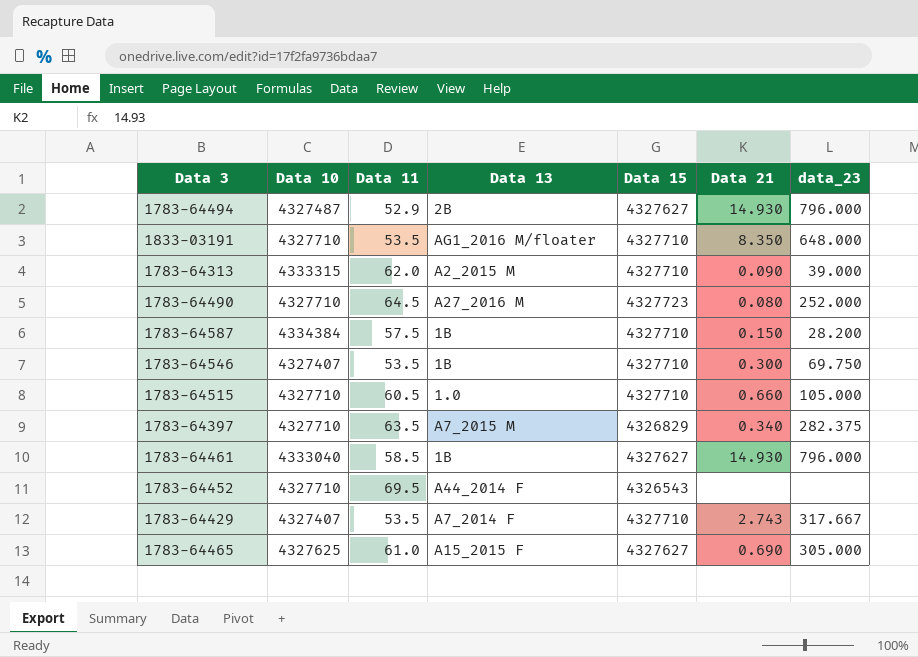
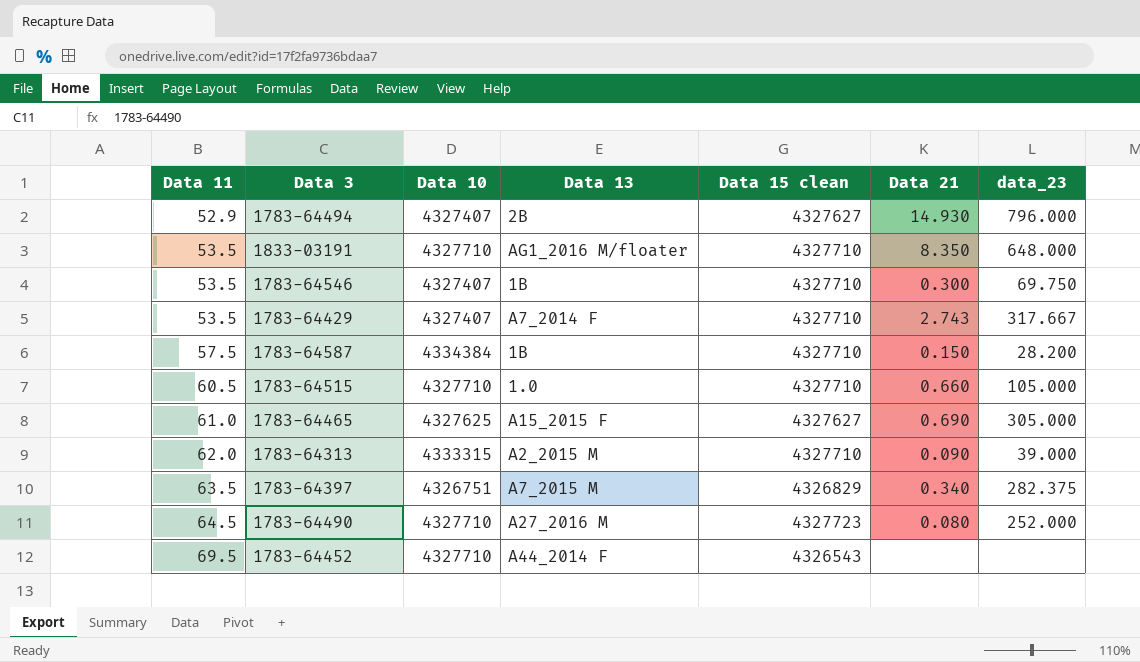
row order: none -> Data 11 ascending
column Data 11 | position: 3 -> 1
column name: Data 15 -> Data 15 clean
row 1783-64461: 4333040 | 58.5 | 1B | 4327627 | 14.930 | 796.000 -> none
1783-64494 | Data 10: 4327487 -> 4327407
1783-64397 | Data 10: 4327710 -> 4326751

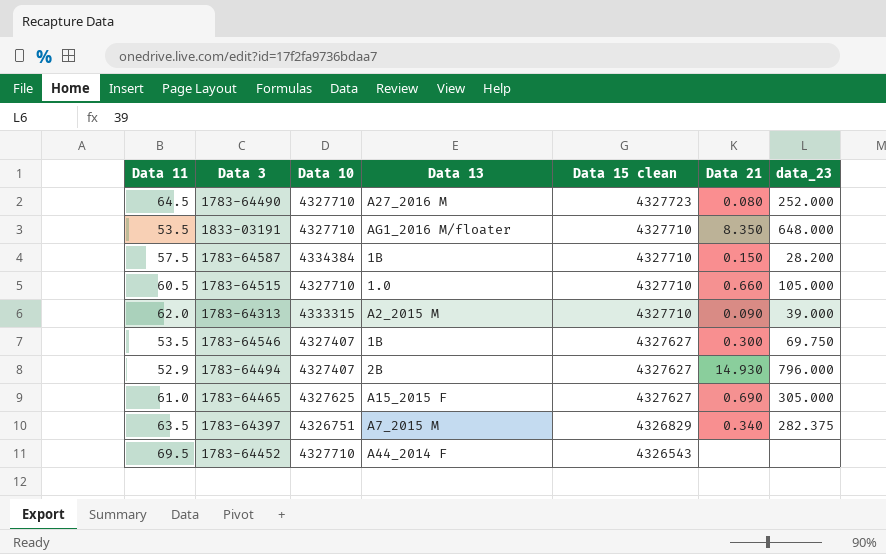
row order: Data 11 ascending -> Data 15 clean descending
row 1783-64429: 53.5 | 4327407 | A7_2014 F | 4327710 | 2.743 | 317.667 -> none
1783-64546 | Data 15 clean: 4327710 -> 4327627

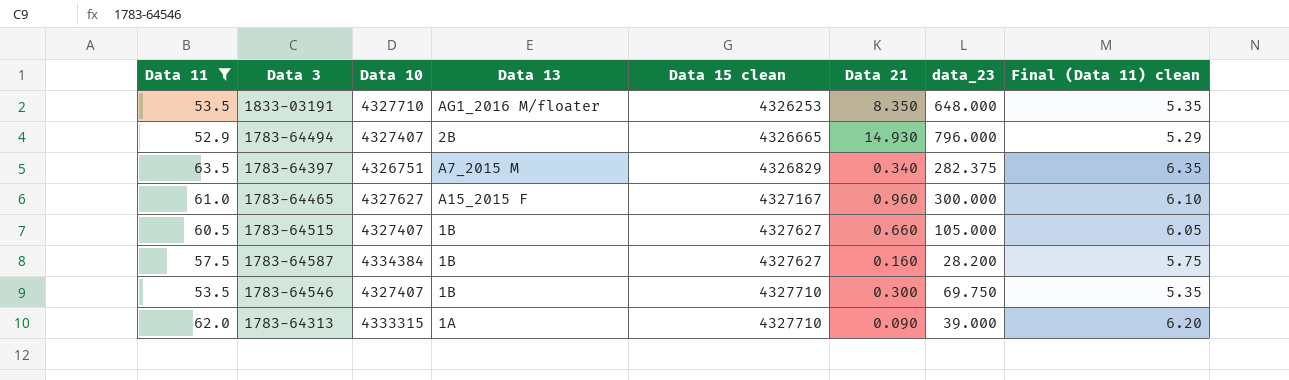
filter: none -> Data 11 <= 63.5
row order: Data 15 clean descending -> Data 15 clean ascending
column Final (Data 11) clean | formula: none -> [Data 11] * 0.1
1833-03191 | Data 15 clean: 4327710 -> 4326253
1783-64494 | Data 15 clean: 4327627 -> 4326665
1783-64465 | Data 10: 4327625 -> 4327627
1783-64465 | Data 15 clean: 4327627 -> 4327167
1783-64465 | Data 21: 0.690 -> 0.960
1783-64465 | data_23: 305.000 -> 300.000
1783-64515 | Data 10: 4327710 -> 4327407
1783-64515 | Data 13: 1.0 -> 1B
1783-64515 | Data 15 clean: 4327710 -> 4327627
1783-64587 | Data 15 clean: 4327710 -> 4327627
1783-64587 | Data 21: 0.150 -> 0.160
1783-64546 | Data 15 clean: 4327627 -> 4327710
1783-64313 | Data 13: A2_2015 M -> 1A

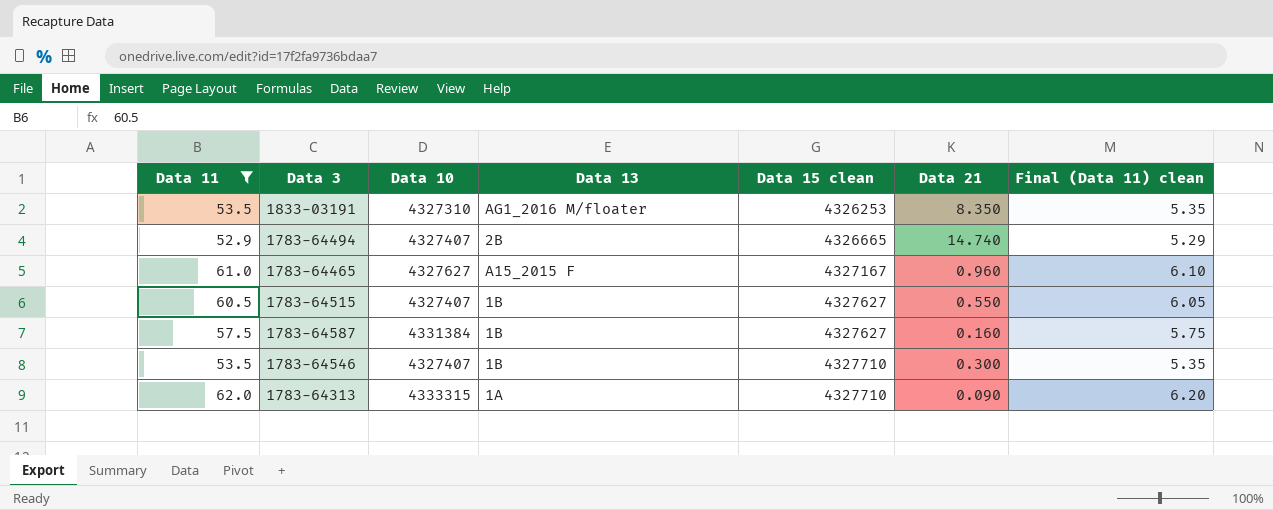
column data_23 | position: 7 -> none
row 1783-64397: 63.5 | 4326751 | A7_2015 M | 4326829 | 0.340 | 282.375 | 6.35 -> none
1833-03191 | Data 10: 4327710 -> 4327310
1783-64494 | Data 21: 14.930 -> 14.740
1783-64515 | Data 21: 0.660 -> 0.550
1783-64587 | Data 10: 4334384 -> 4331384

